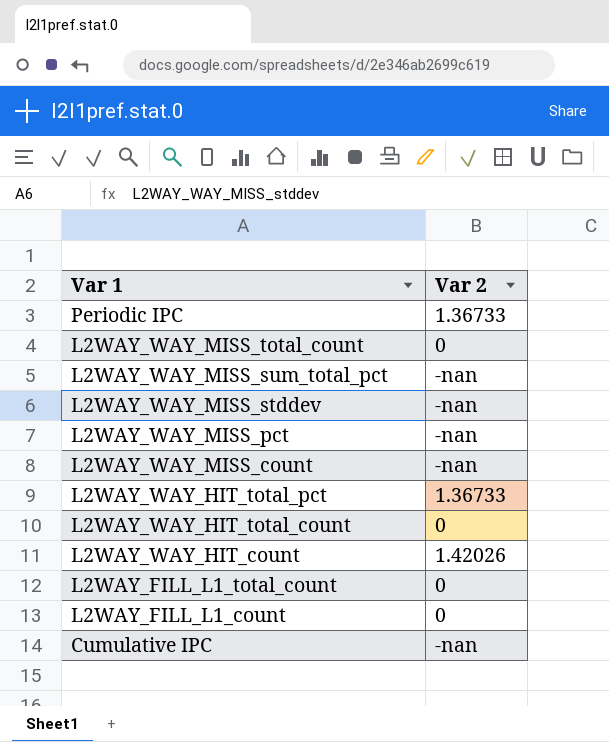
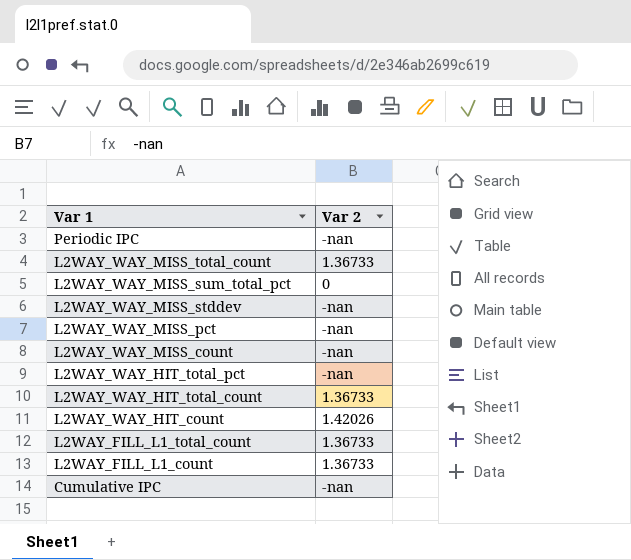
Periodic IPC | Var 2: 1.36733 -> -nan
L2WAY_WAY_MISS_total_count | Var 2: 0 -> 1.36733
L2WAY_WAY_MISS_sum_total_pct | Var 2: -nan -> 0
L2WAY_WAY_HIT_total_pct | Var 2: 1.36733 -> -nan
L2WAY_WAY_HIT_total_count | Var 2: 0 -> 1.36733
L2WAY_FILL_L1_total_count | Var 2: 0 -> 1.36733
L2WAY_FILL_L1_count | Var 2: 0 -> 1.36733

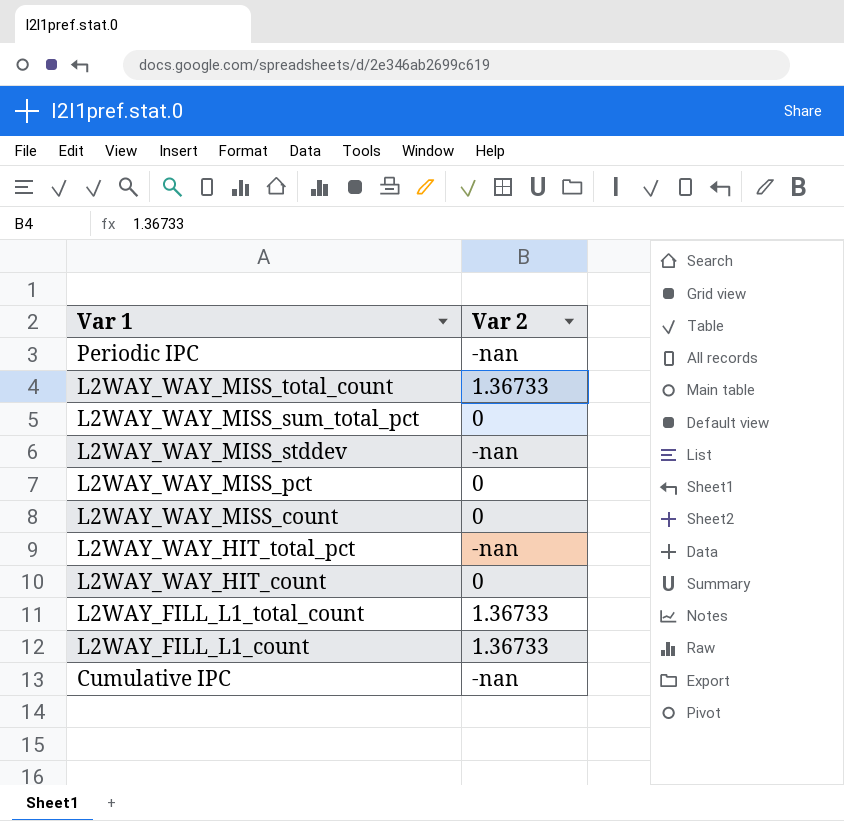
row L2WAY_WAY_HIT_total_count: 1.36733 -> none
L2WAY_WAY_MISS_pct | Var 2: -nan -> 0
L2WAY_WAY_MISS_count | Var 2: -nan -> 0
L2WAY_WAY_HIT_count | Var 2: 1.42026 -> 0

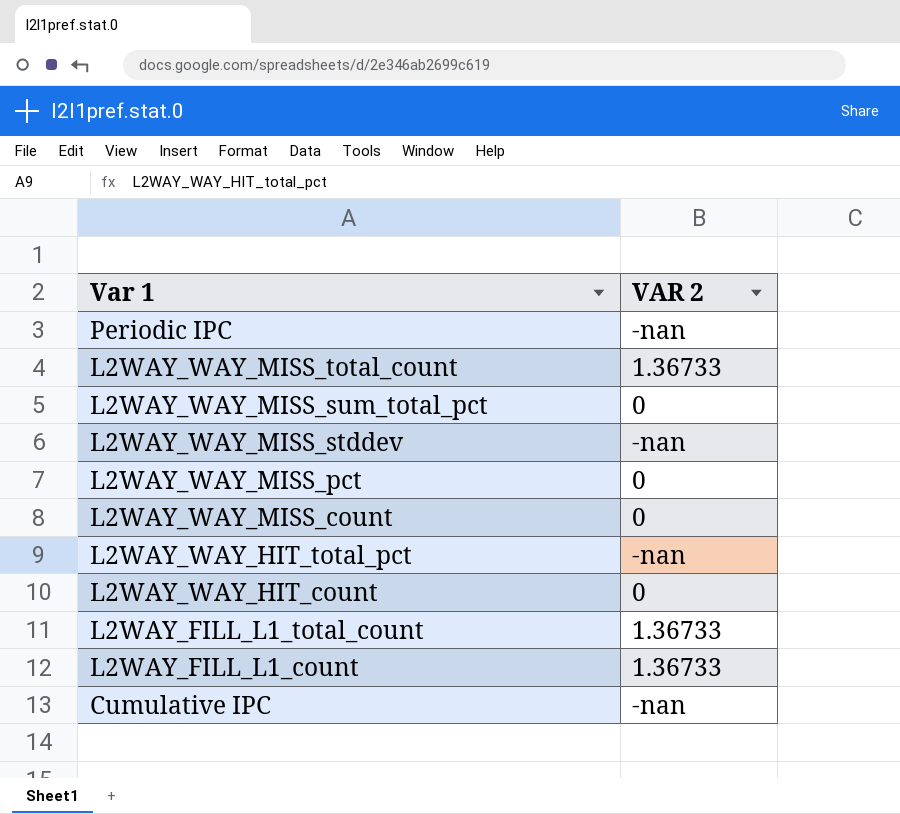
column name: Var 2 -> VAR 2

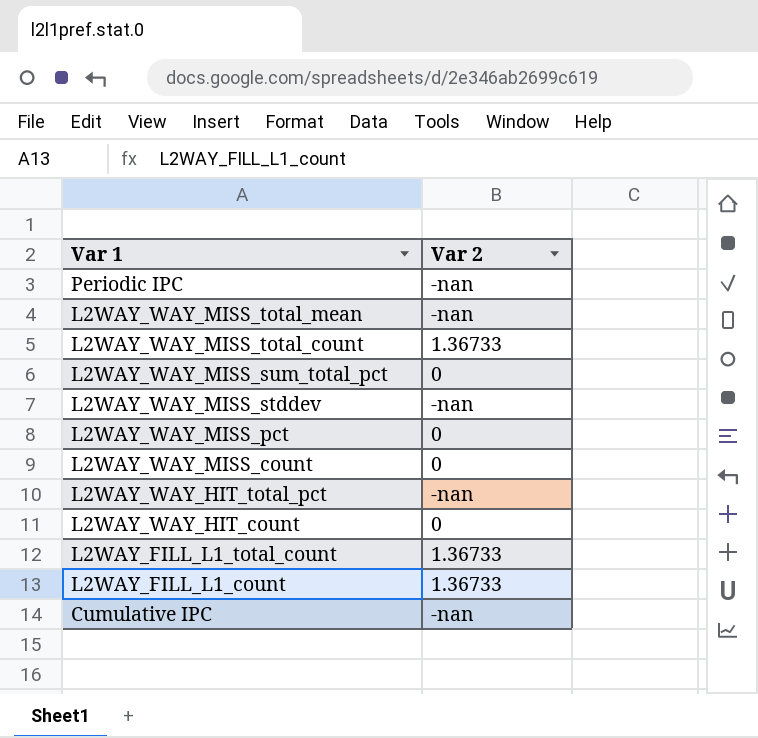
column name: VAR 2 -> Var 2
row L2WAY_WAY_MISS_total_mean: none -> -nan

